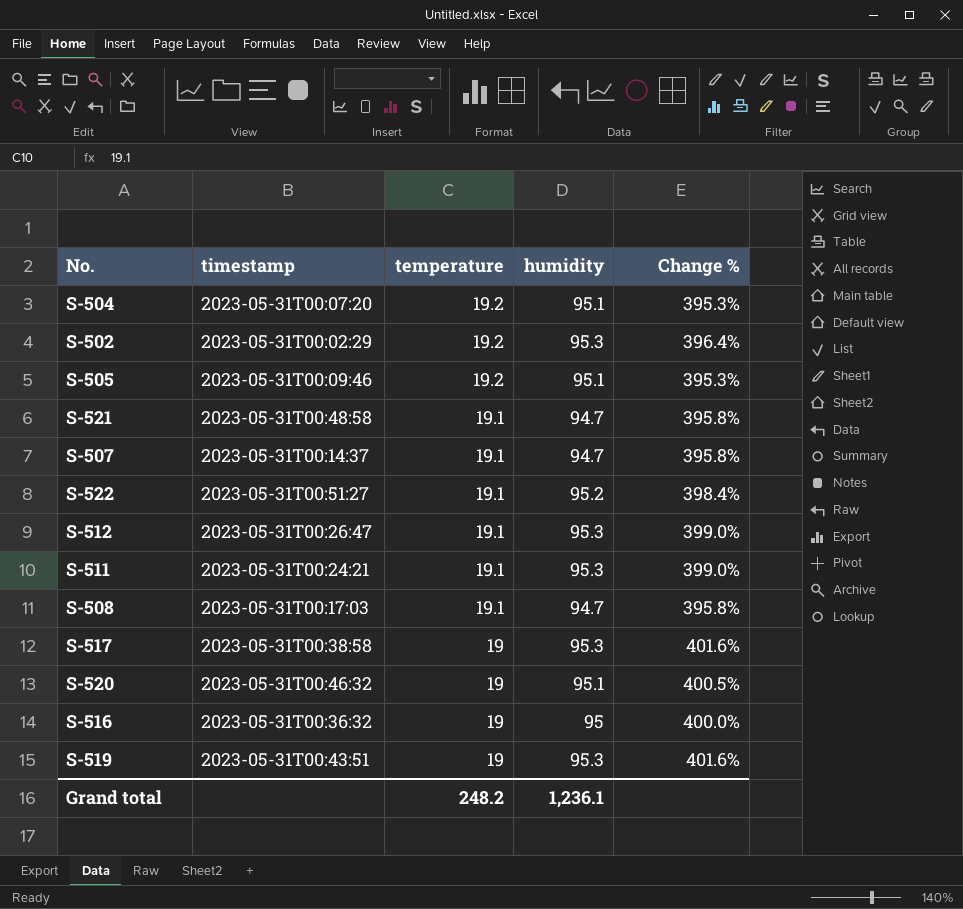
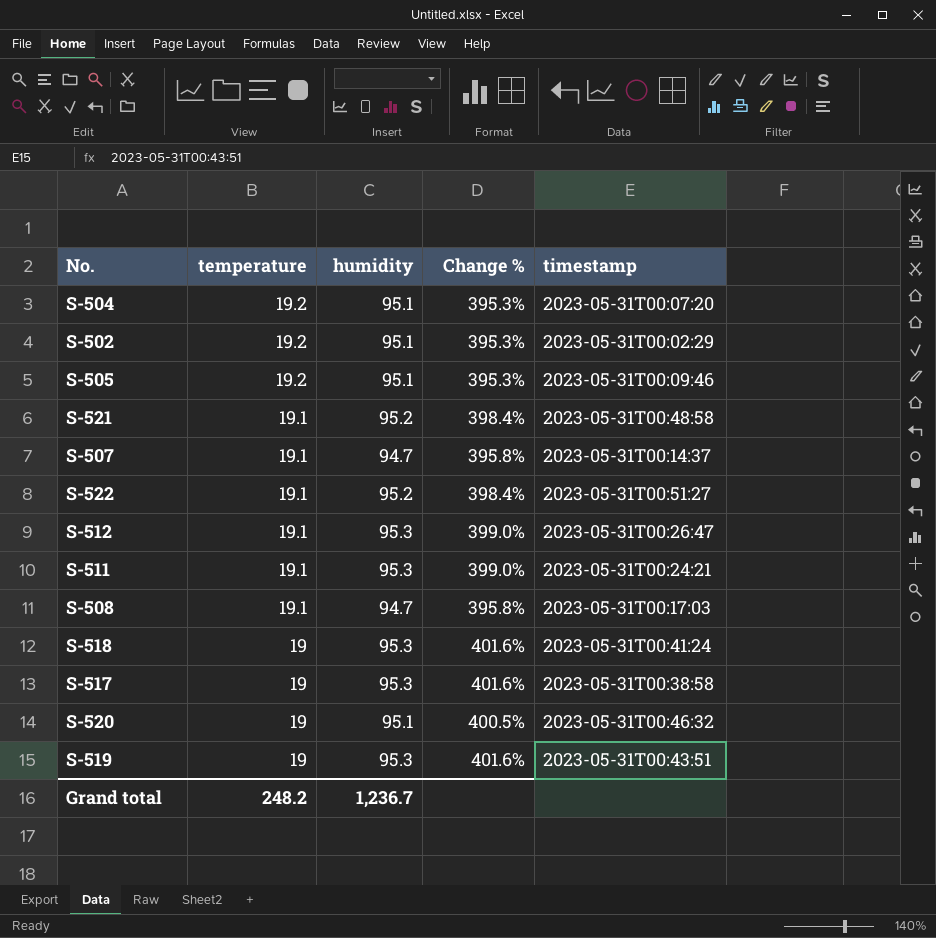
column timestamp | position: 2 -> 5
row S-516: 2023-05-31T00:36:32 | 19 | 95 | 400.0% -> none
S-502 | humidity: 95.3 -> 95.1
S-502 | Change %: 396.4% -> 395.3%
S-521 | humidity: 94.7 -> 95.2
S-521 | Change %: 395.8% -> 398.4%
row S-518: none -> 19 | 95.3 | 401.6% | 2023-05-31T00:41:24
Grand total | humidity: 1,236.1 -> 1,236.7

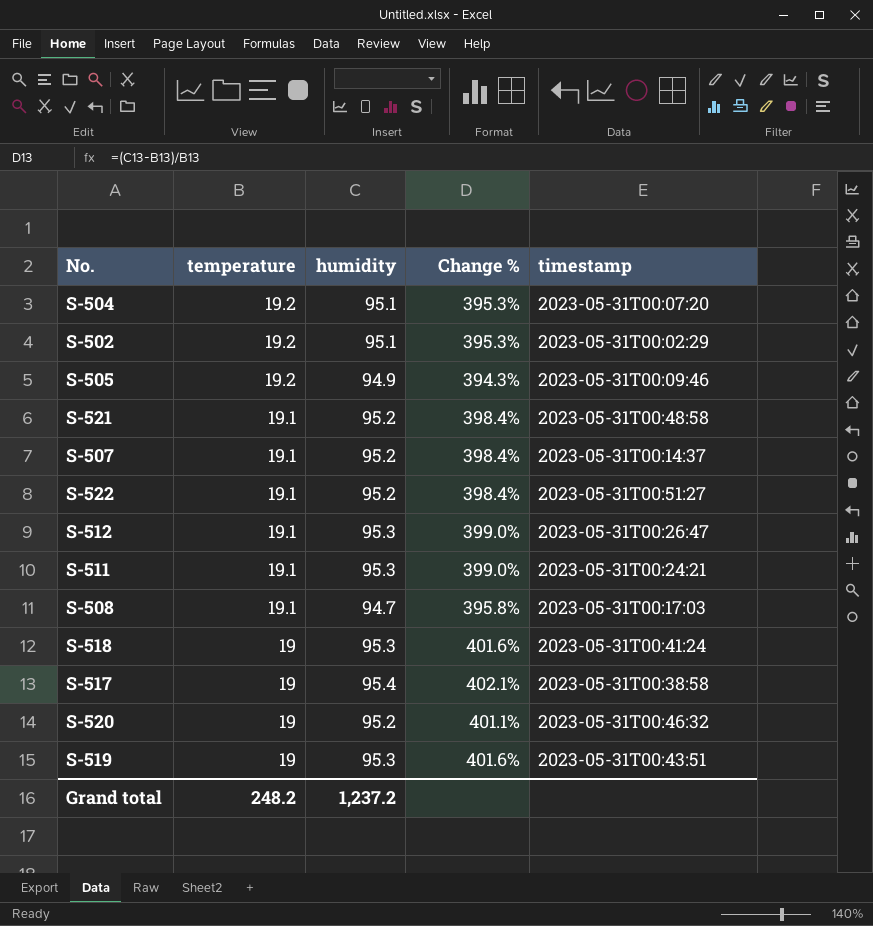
S-505 | humidity: 95.1 -> 94.9
S-505 | Change %: 395.3% -> 394.3%
S-507 | humidity: 94.7 -> 95.2
S-507 | Change %: 395.8% -> 398.4%
S-517 | humidity: 95.3 -> 95.4
S-517 | Change %: 401.6% -> 402.1%
S-520 | humidity: 95.1 -> 95.2
S-520 | Change %: 400.5% -> 401.1%
Grand total | humidity: 1,236.7 -> 1,237.2

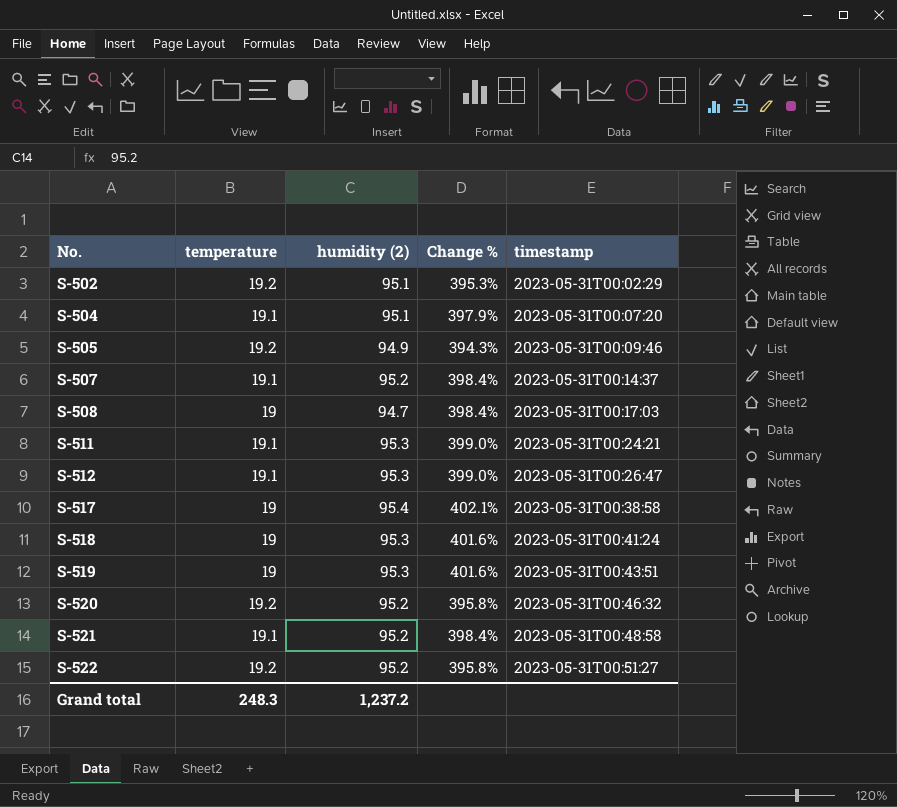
row order: temperature descending -> No. ascending
column name: humidity -> humidity (2)
S-504 | temperature: 19.2 -> 19.1
S-504 | Change %: 395.3% -> 397.9%
S-508 | temperature: 19.1 -> 19
S-508 | Change %: 395.8% -> 398.4%
S-520 | temperature: 19 -> 19.2
S-520 | Change %: 401.1% -> 395.8%
S-522 | temperature: 19.1 -> 19.2
S-522 | Change %: 398.4% -> 395.8%
Grand total | temperature: 248.2 -> 248.3

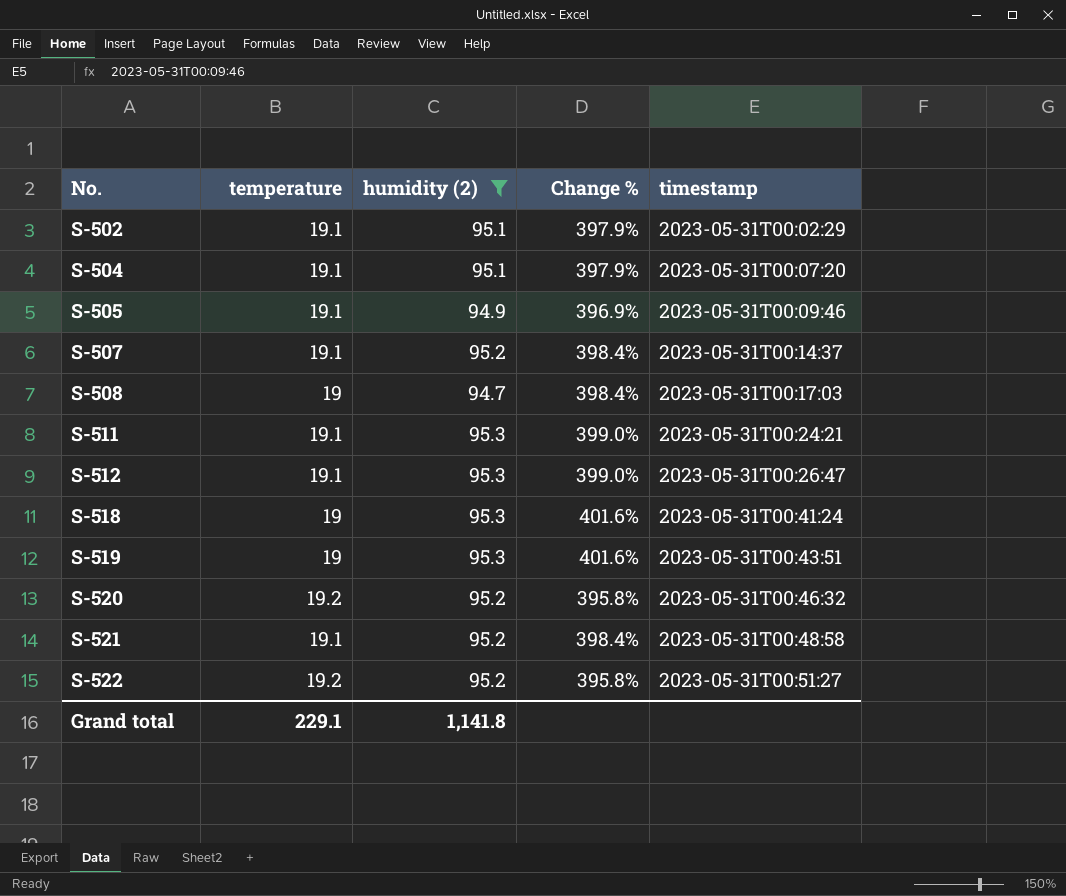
filter: none -> humidity (2) != 95.4
S-502 | temperature: 19.2 -> 19.1
S-502 | Change %: 395.3% -> 397.9%
S-505 | temperature: 19.2 -> 19.1
S-505 | Change %: 394.3% -> 396.9%
Grand total | temperature: 248.3 -> 229.1
Grand total | humidity (2): 1,237.2 -> 1,141.8

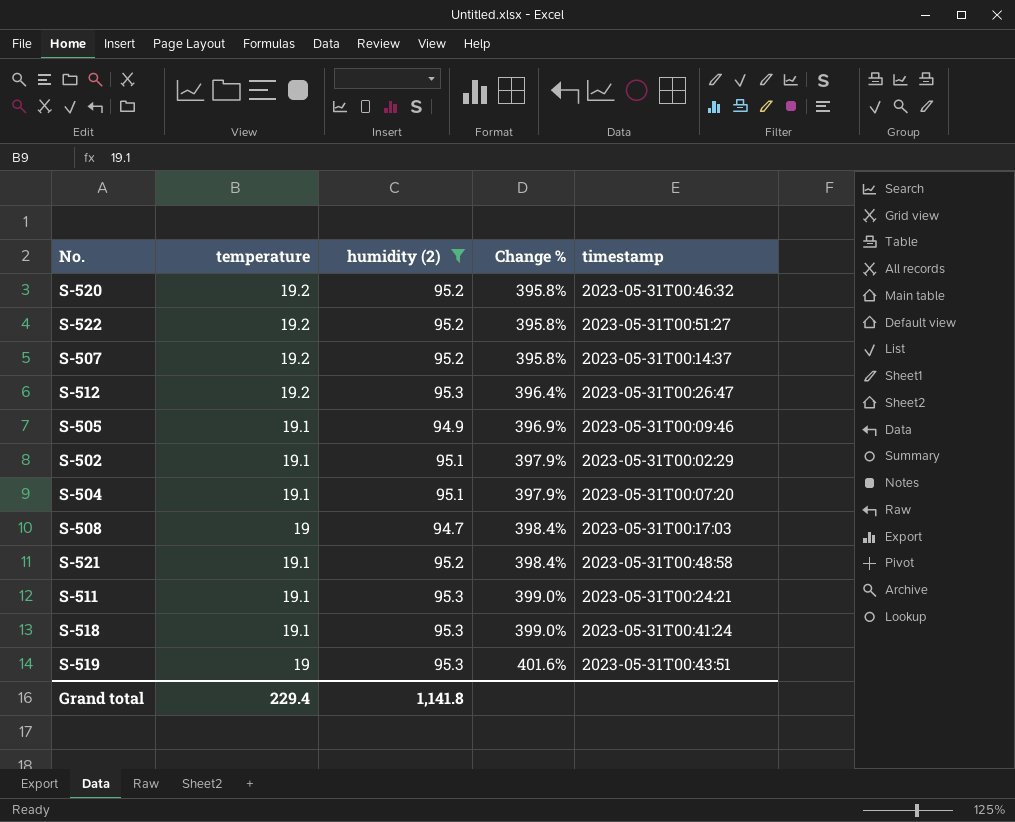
row order: No. ascending -> Change % ascending
S-507 | temperature: 19.1 -> 19.2
S-507 | Change %: 398.4% -> 395.8%
S-512 | temperature: 19.1 -> 19.2
S-512 | Change %: 399.0% -> 396.4%
S-518 | temperature: 19 -> 19.1
S-518 | Change %: 401.6% -> 399.0%
Grand total | temperature: 229.1 -> 229.4

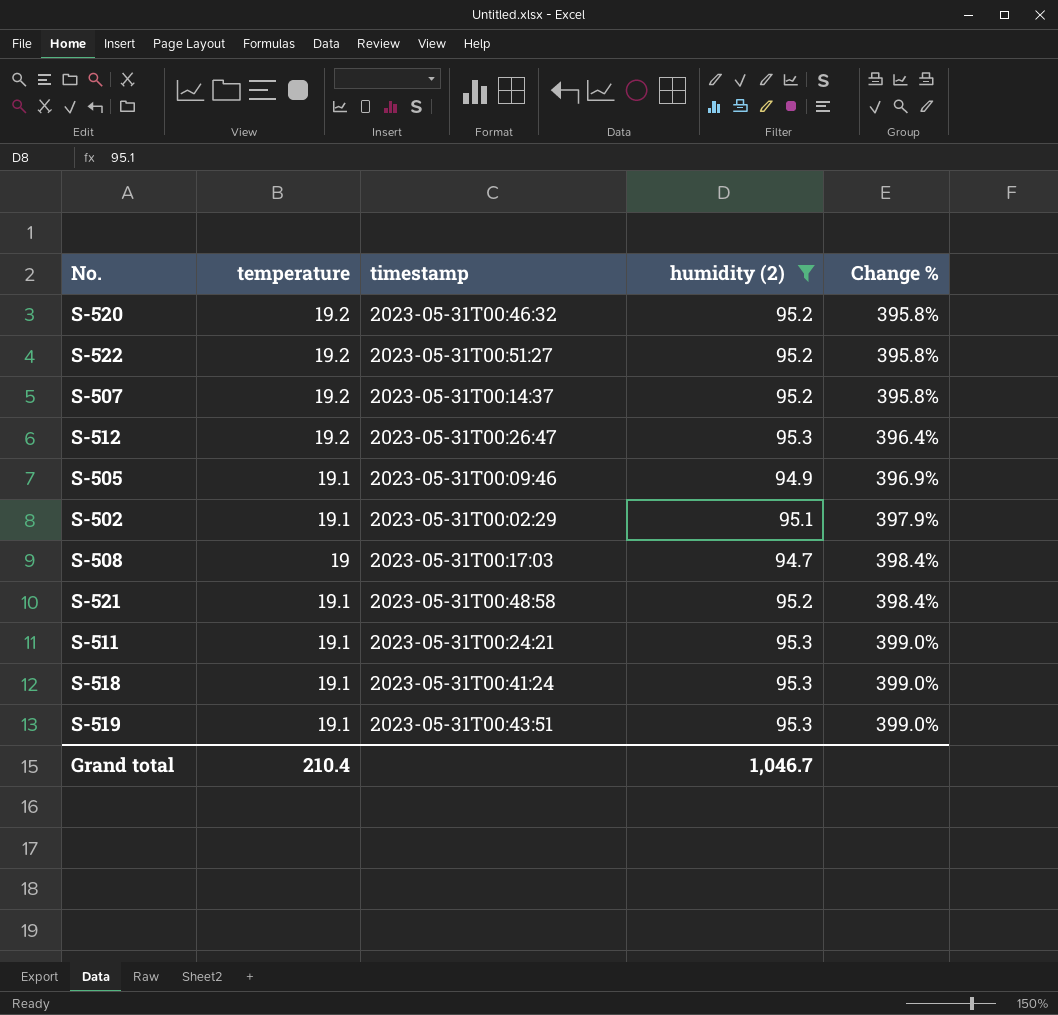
column timestamp | position: 5 -> 3
row S-504: 19.1 | 95.1 | 397.9% | 2023-05-31T00:07:20 -> none
S-519 | temperature: 19 -> 19.1
S-519 | Change %: 401.6% -> 399.0%
Grand total | temperature: 229.4 -> 210.4
Grand total | humidity (2): 1,141.8 -> 1,046.7

